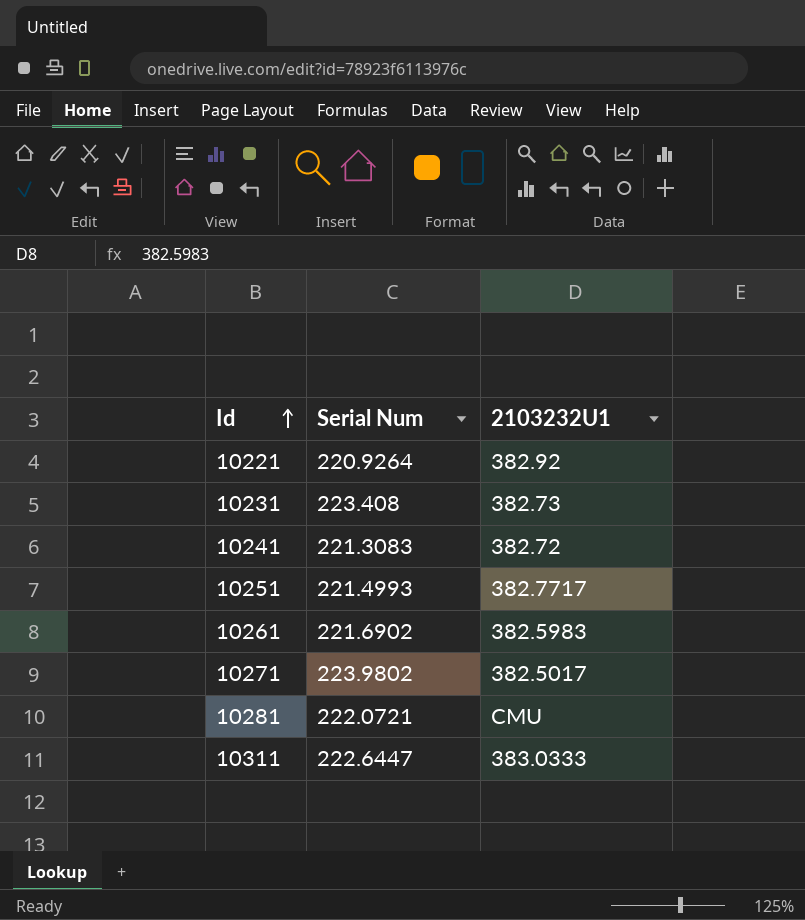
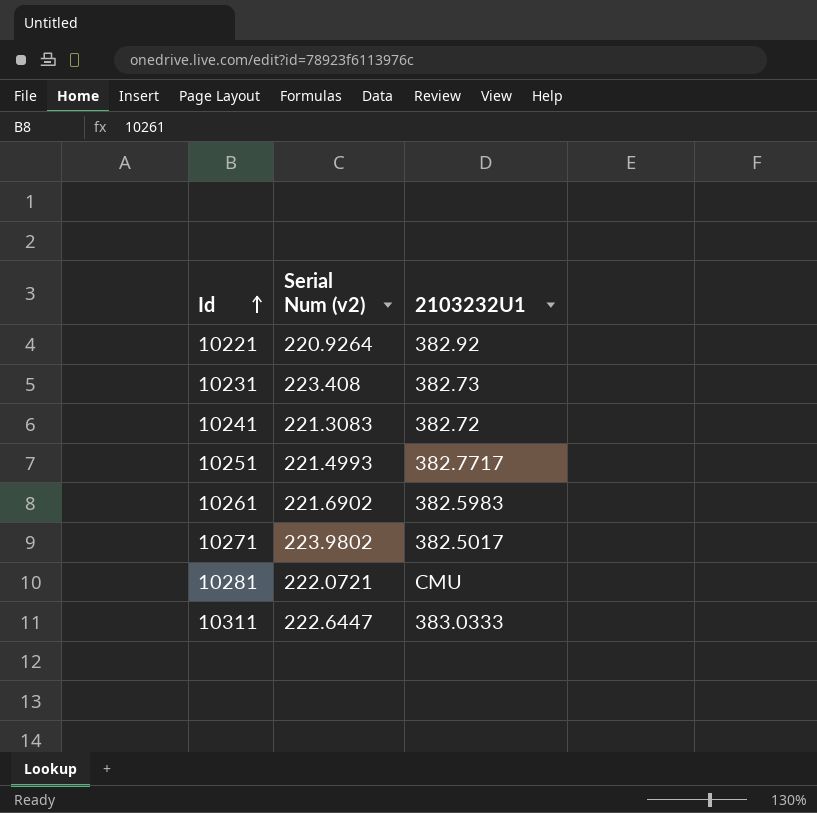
column name: Serial Num -> Serial Num (v2)

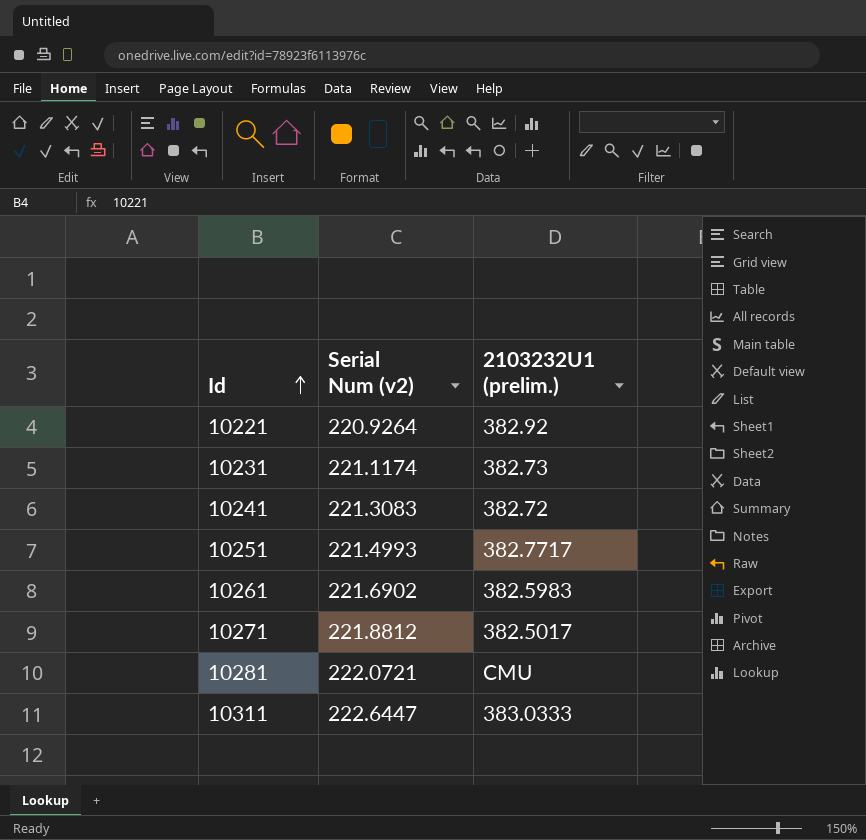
column name: 2103232U1 -> 2103232U1 (prelim.)
10231 | Serial Num (v2): 223.408 -> 221.1174
10271 | Serial Num (v2): 223.9802 -> 221.8812

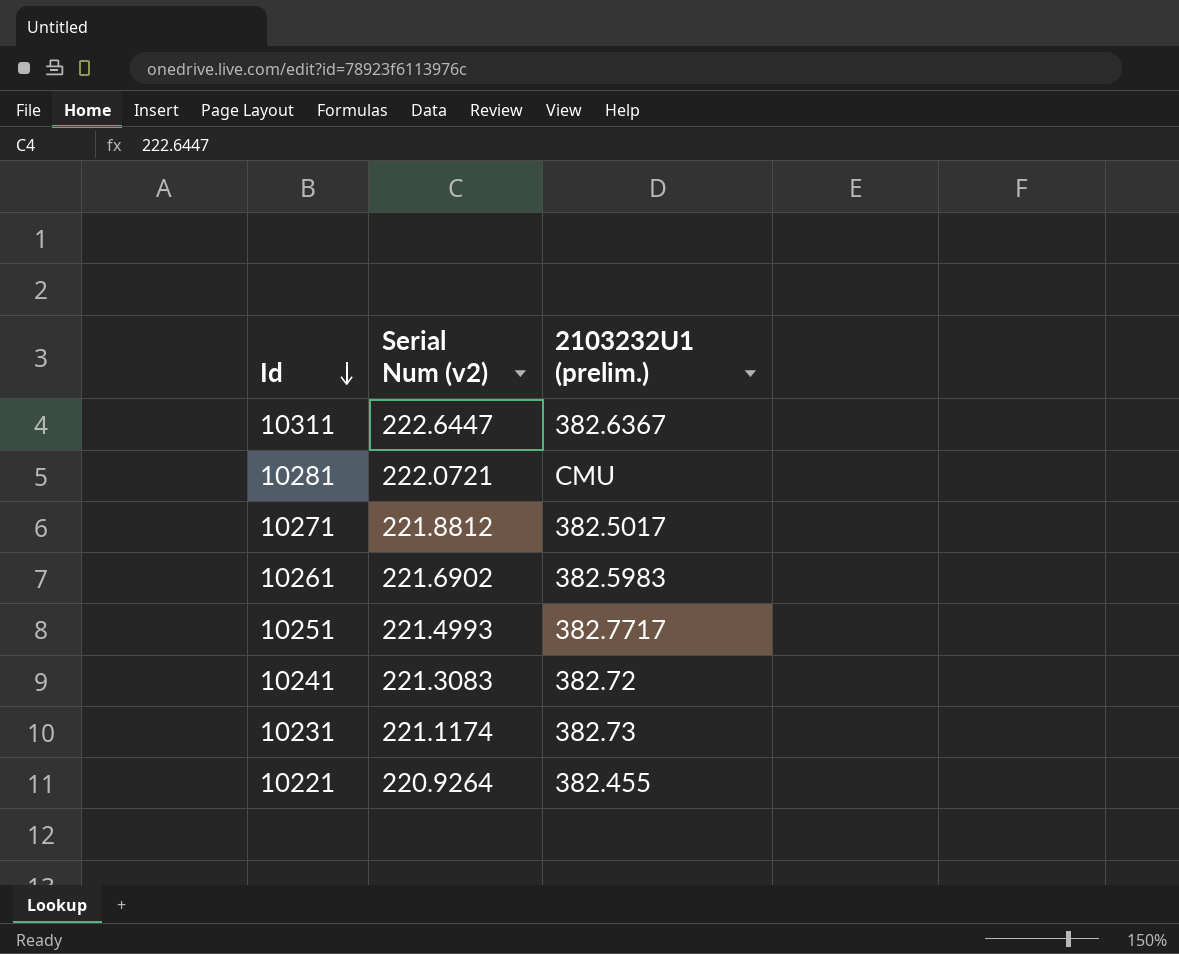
row order: Id ascending -> Id descending
10311 | 2103232U1 (prelim.): 383.0333 -> 382.6367
10221 | 2103232U1 (prelim.): 382.92 -> 382.455

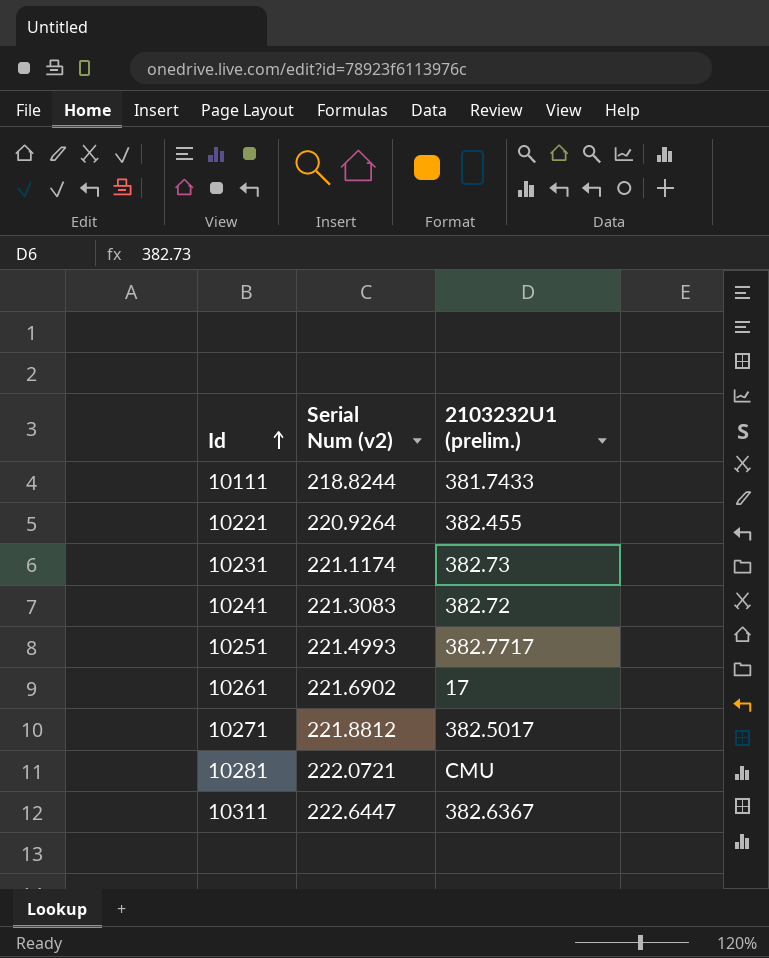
row order: Id descending -> Id ascending
row 10111: none -> 218.8244 | 381.7433
10261 | 2103232U1 (prelim.): 382.5983 -> 17

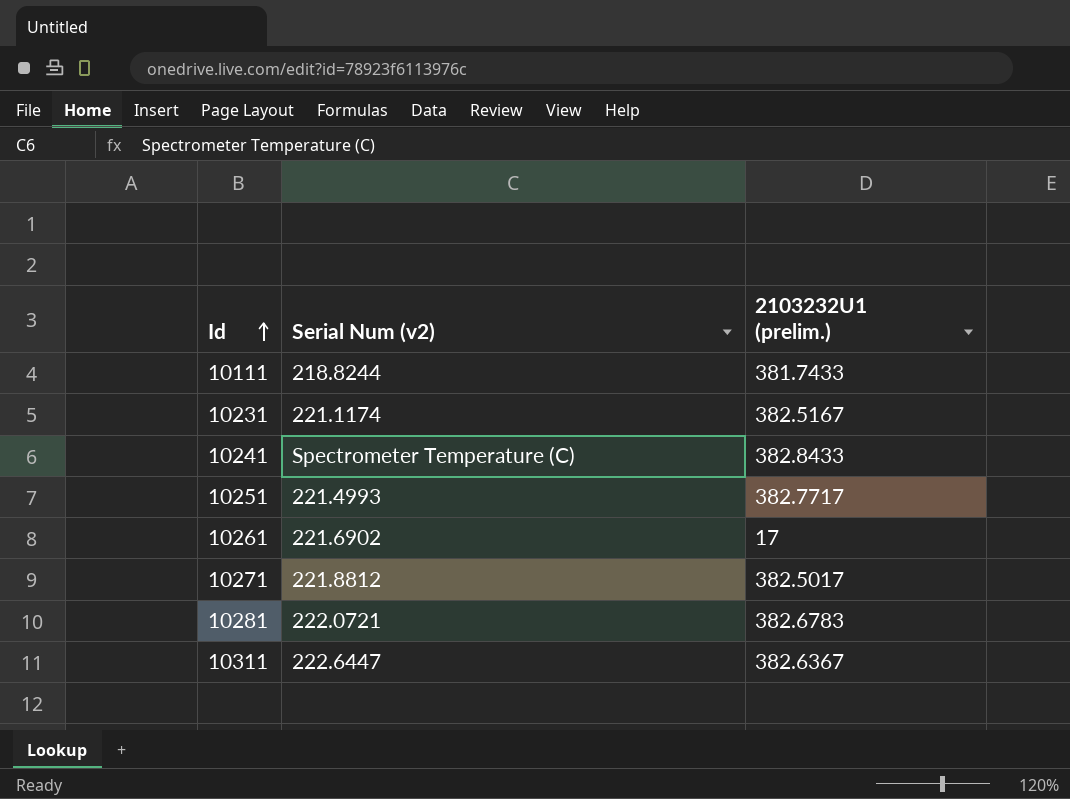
row 10221: 220.9264 | 382.455 -> none
10231 | 2103232U1 (prelim.): 382.73 -> 382.5167
10241 | Serial Num (v2): 221.3083 -> Spectrometer Temperature (C)
10241 | 2103232U1 (prelim.): 382.72 -> 382.8433
10281 | 2103232U1 (prelim.): CMU -> 382.6783

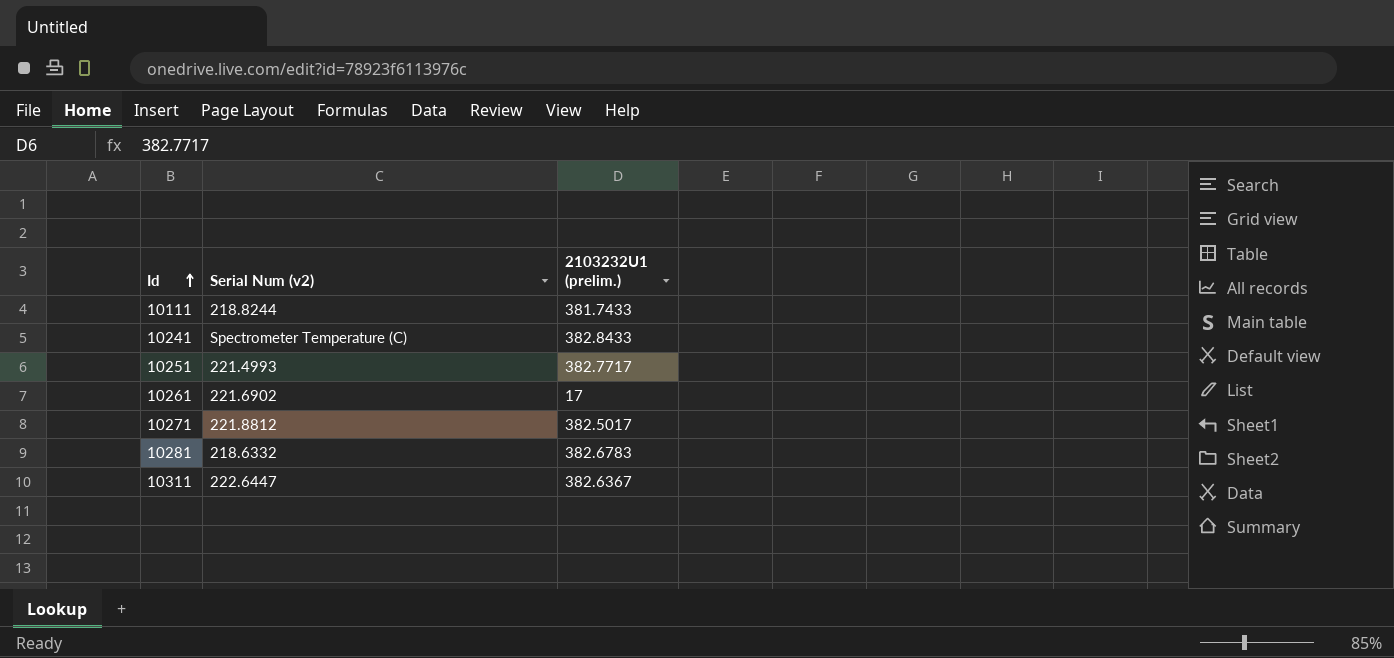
row 10231: 221.1174 | 382.5167 -> none
10281 | Serial Num (v2): 222.0721 -> 218.6332

